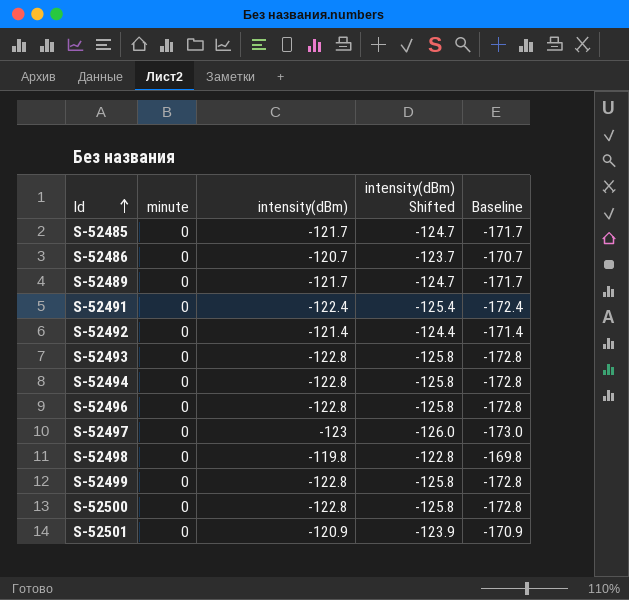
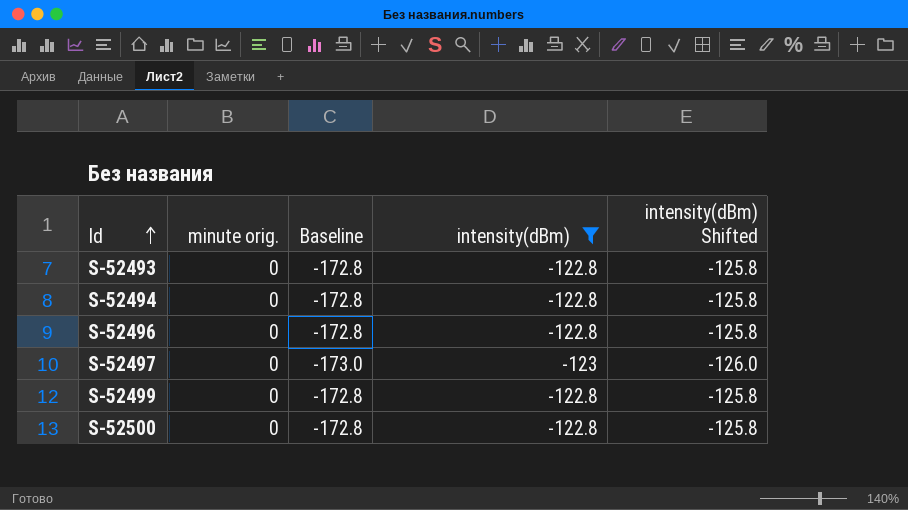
filter: none -> intensity(dBm) <= -122.8
column name: minute -> minute orig.
column Baseline | position: 5 -> 3

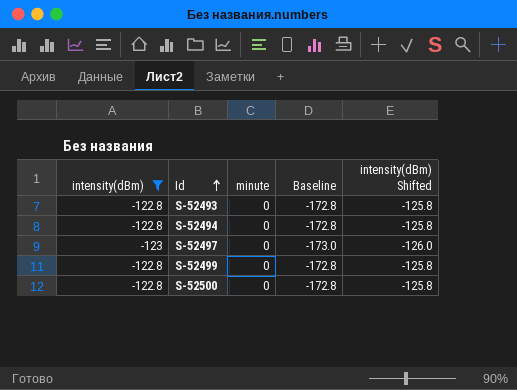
column intensity(dBm) | position: 4 -> 1
column name: minute orig. -> minute
row S-52496: 0 | -172.8 | -122.8 | -125.8 -> none

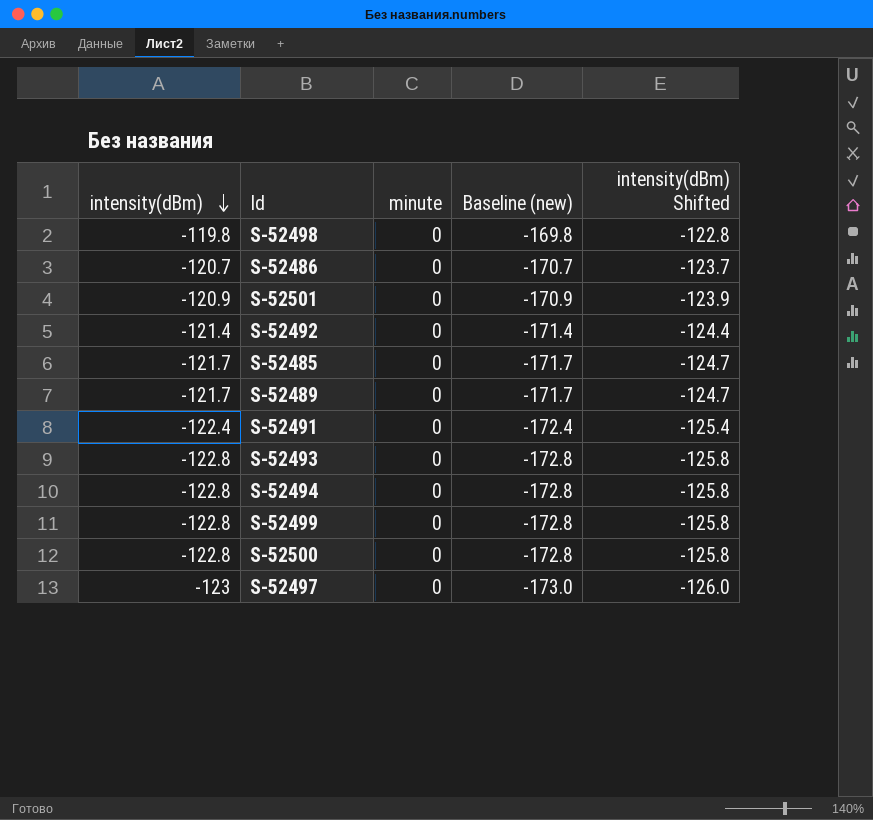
filter: intensity(dBm) <= -122.8 -> none
row order: Id ascending -> intensity(dBm) descending
column name: Baseline -> Baseline (new)

